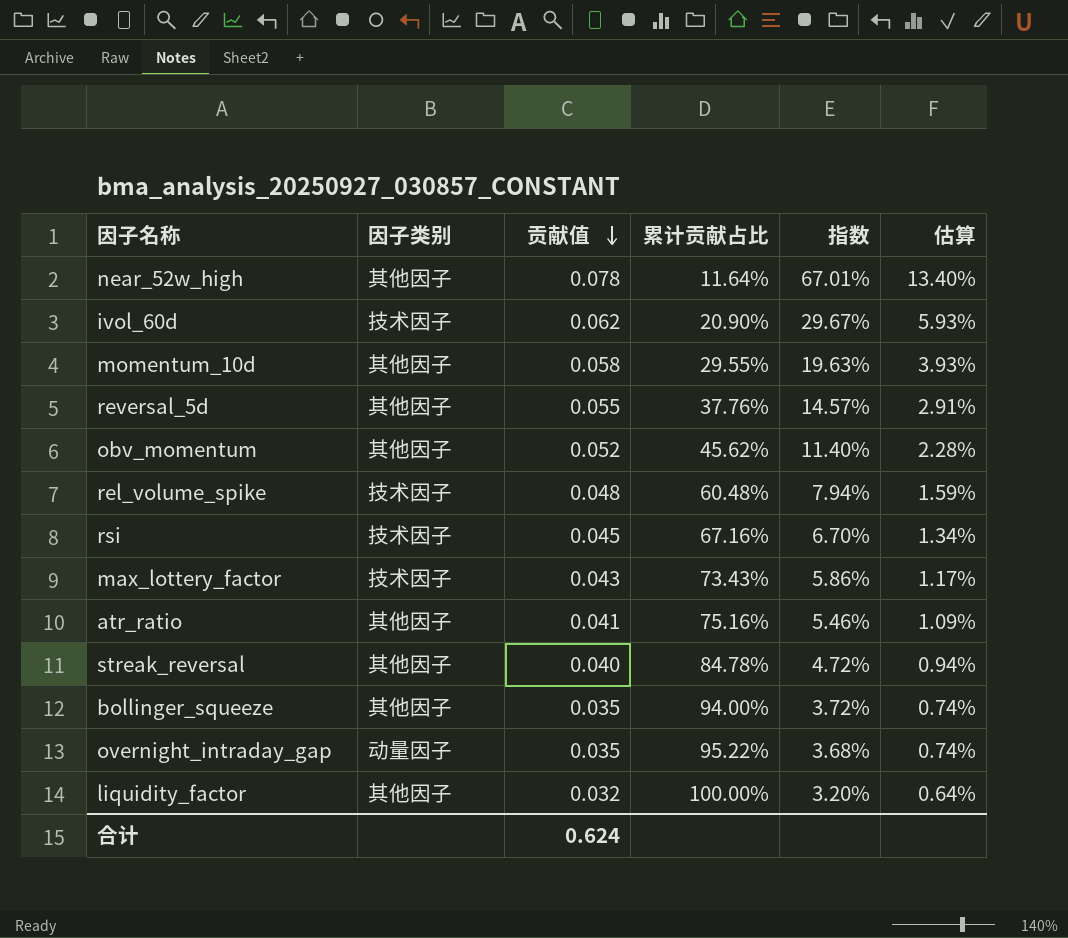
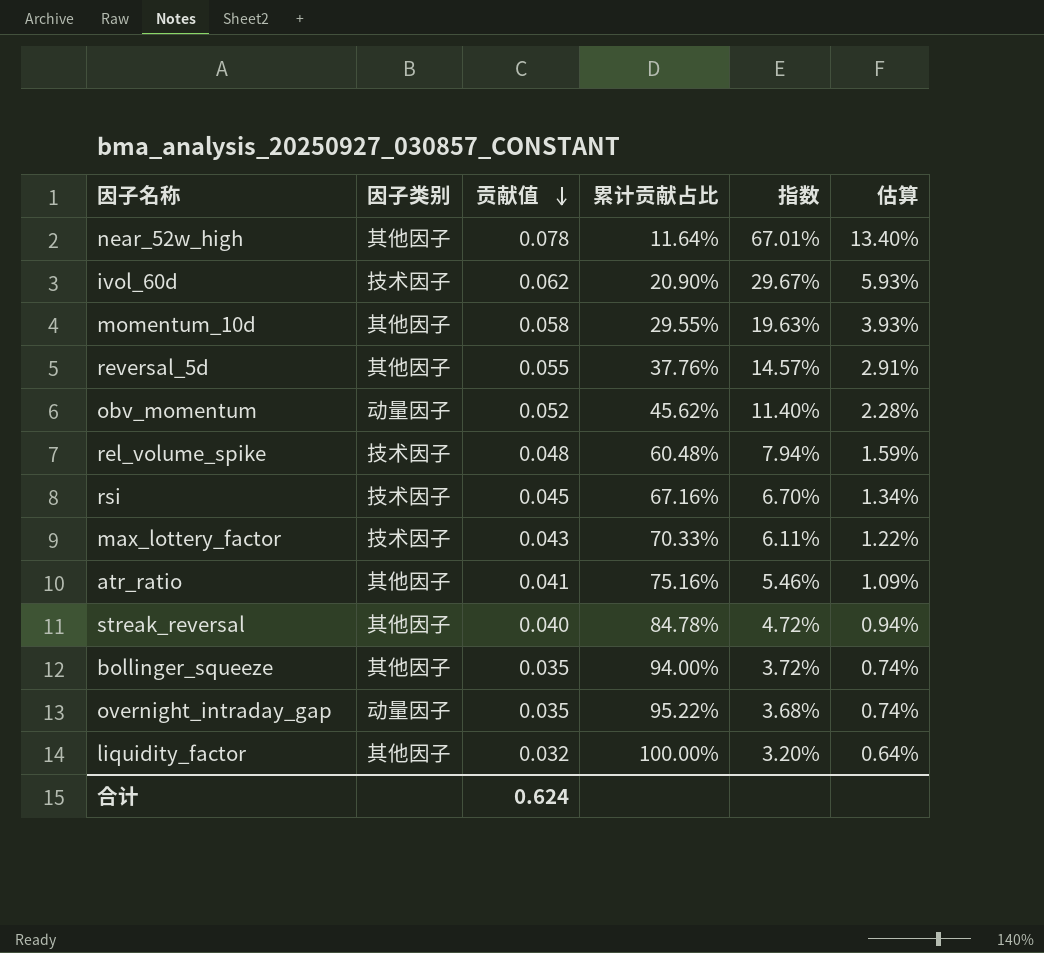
obv_momentum | 因子类别: 其他因子 -> 动量因子
max_lottery_factor | 累计贡献占比: 73.43% -> 70.33%
max_lottery_factor | 指数: 5.86% -> 6.11%
max_lottery_factor | 估算: 1.17% -> 1.22%

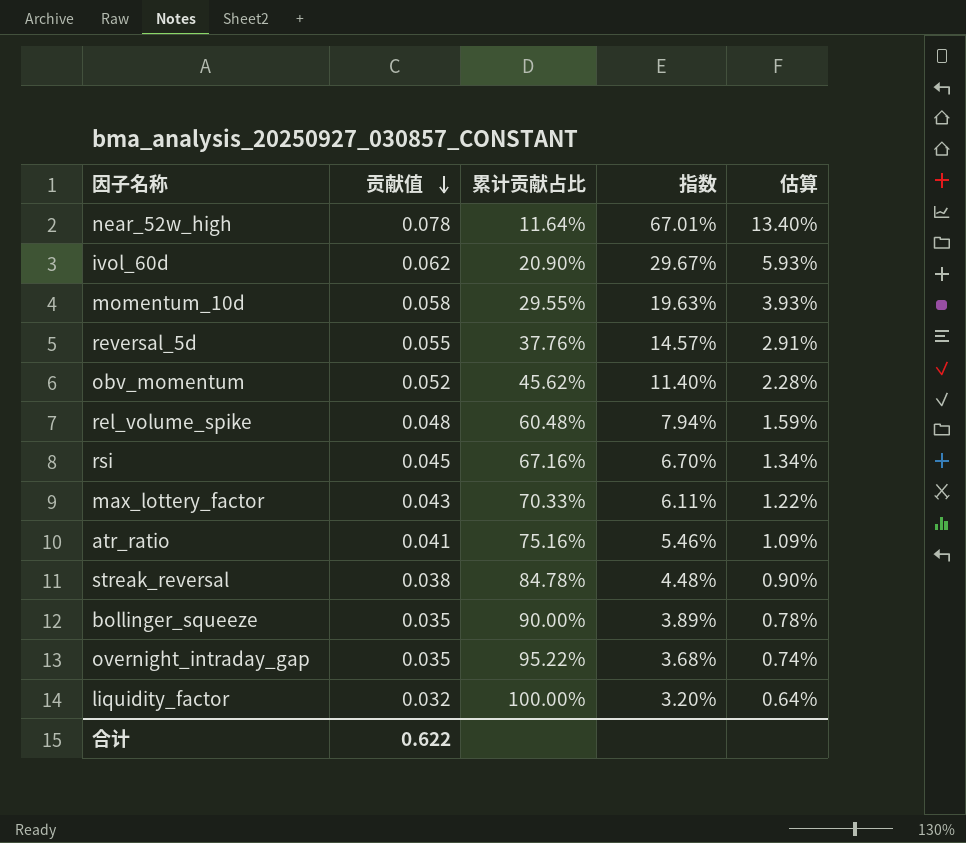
column 因子类别 | position: 2 -> none
streak_reversal | 贡献值: 0.040 -> 0.038
streak_reversal | 指数: 4.72% -> 4.48%
streak_reversal | 估算: 0.94% -> 0.90%
bollinger_squeeze | 累计贡献占比: 94.00% -> 90.00%
bollinger_squeeze | 指数: 3.72% -> 3.89%
bollinger_squeeze | 估算: 0.74% -> 0.78%
合计 | 贡献值: 0.624 -> 0.622

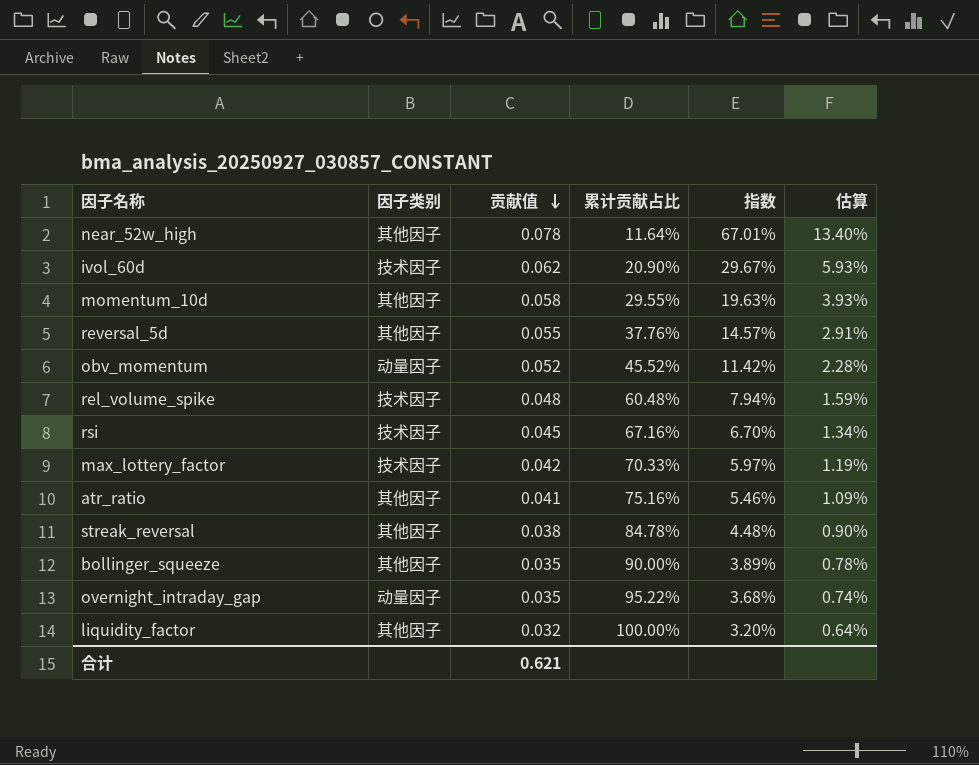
column 因子类别 | position: none -> 2
obv_momentum | 累计贡献占比: 45.62% -> 45.52%
obv_momentum | 指数: 11.40% -> 11.42%
max_lottery_factor | 贡献值: 0.043 -> 0.042
max_lottery_factor | 指数: 6.11% -> 5.97%
max_lottery_factor | 估算: 1.22% -> 1.19%
合计 | 贡献值: 0.622 -> 0.621

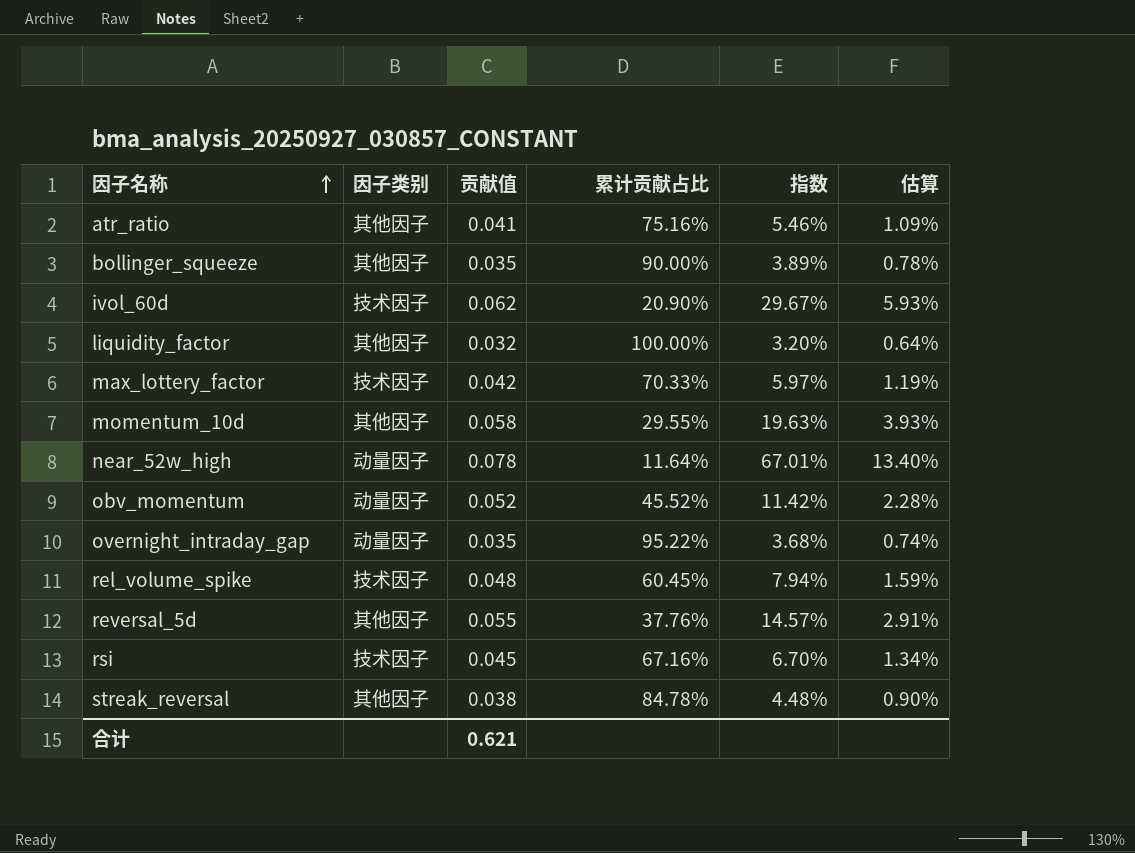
row order: 贡献值 descending -> 因子名称 ascending
near_52w_high | 因子类别: 其他因子 -> 动量因子
rel_volume_spike | 累计贡献占比: 60.48% -> 60.45%

